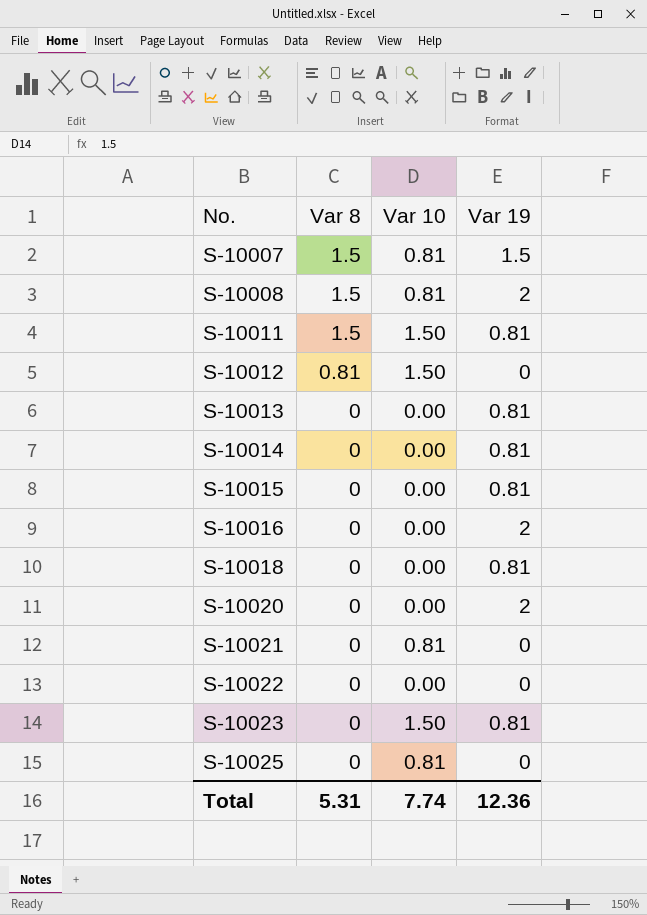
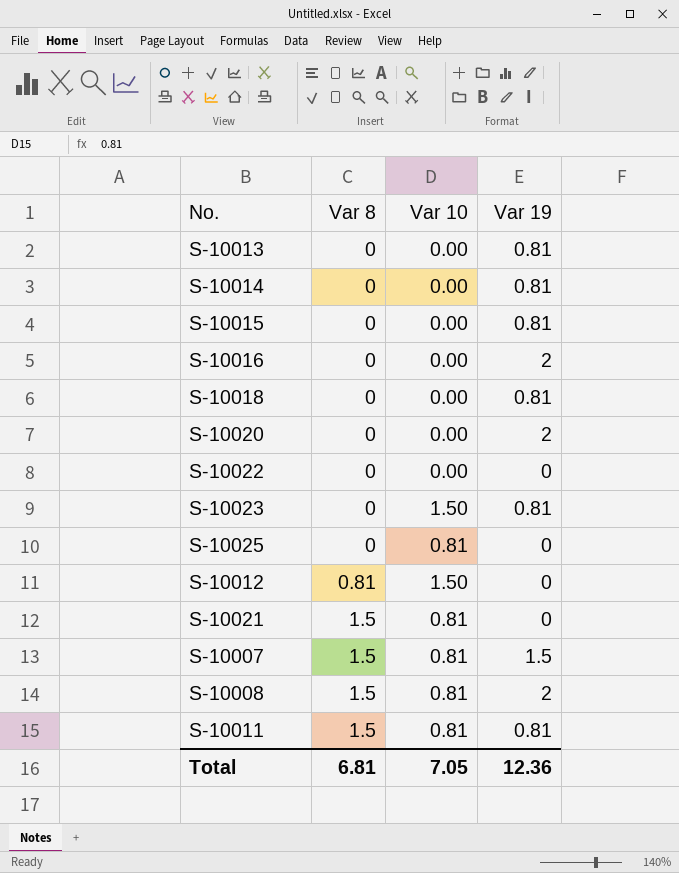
row order: No. ascending -> Var 8 ascending
S-10021 | Var 8: 0 -> 1.5
S-10011 | Var 10: 1.50 -> 0.81
Total | Var 8: 5.31 -> 6.81
Total | Var 10: 7.74 -> 7.05

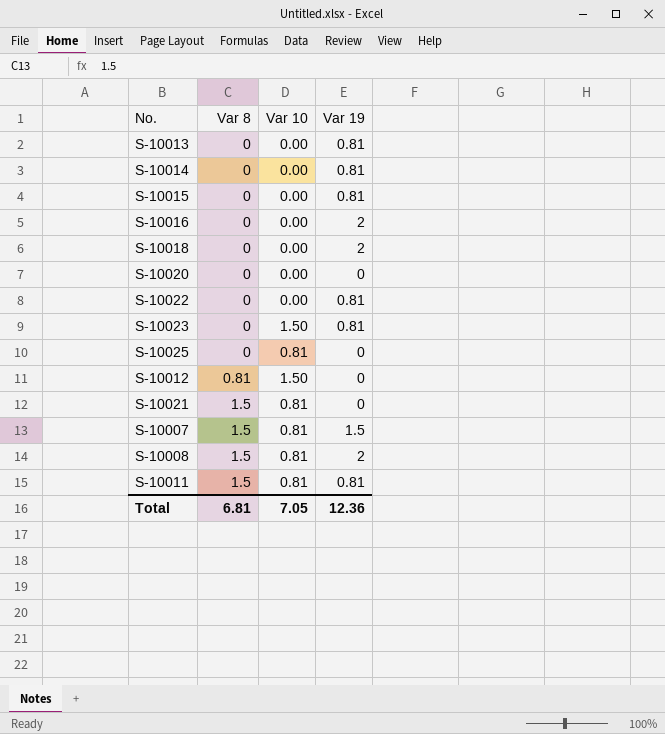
S-10018 | Var 19: 0.81 -> 2
S-10020 | Var 19: 2 -> 0
S-10022 | Var 19: 0 -> 0.81

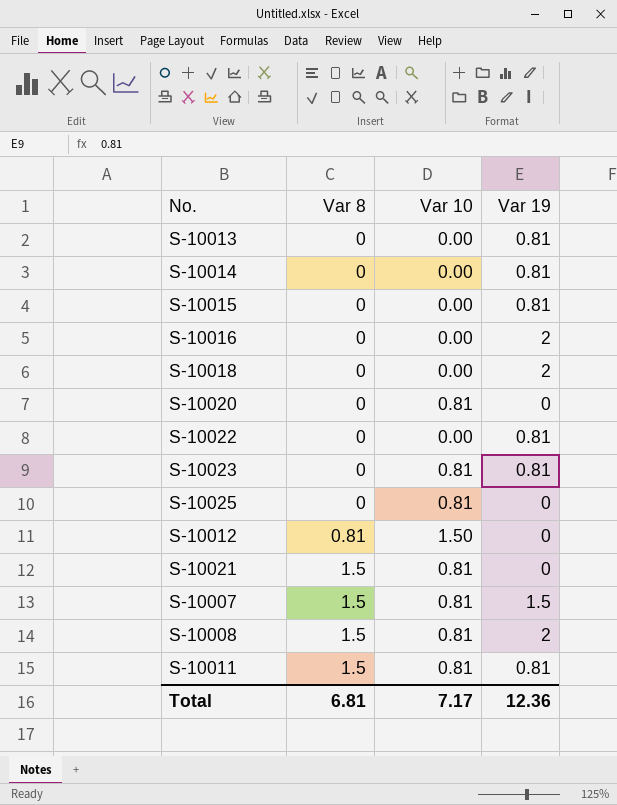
S-10020 | Var 10: 0.00 -> 0.81
S-10023 | Var 10: 1.50 -> 0.81
Total | Var 10: 7.05 -> 7.17

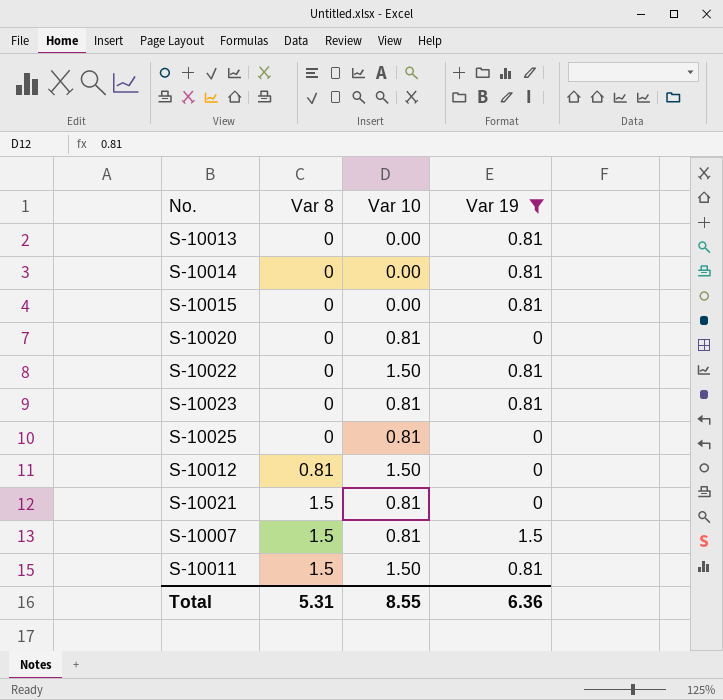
filter: none -> Var 19 != 2
S-10022 | Var 10: 0.00 -> 1.50
S-10011 | Var 10: 0.81 -> 1.50
Total | Var 8: 6.81 -> 5.31
Total | Var 10: 7.17 -> 8.55
Total | Var 19: 12.36 -> 6.36

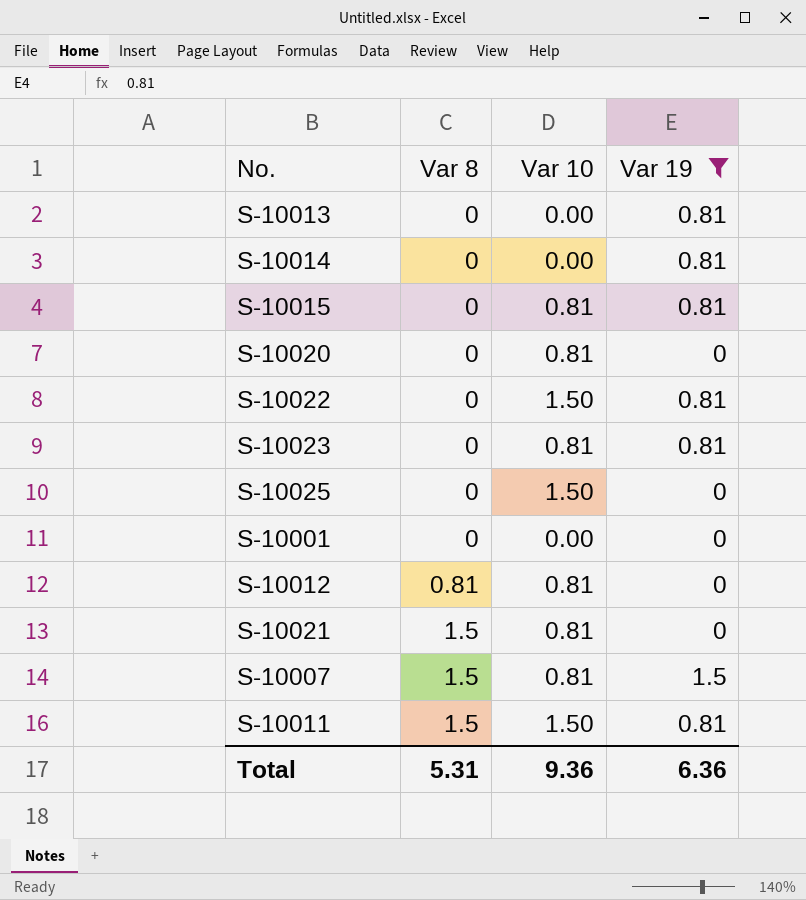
S-10015 | Var 10: 0.00 -> 0.81
S-10025 | Var 10: 0.81 -> 1.50
row S-10001: none -> 0 | 0.00 | 0
S-10012 | Var 10: 1.50 -> 0.81
Total | Var 10: 8.55 -> 9.36

